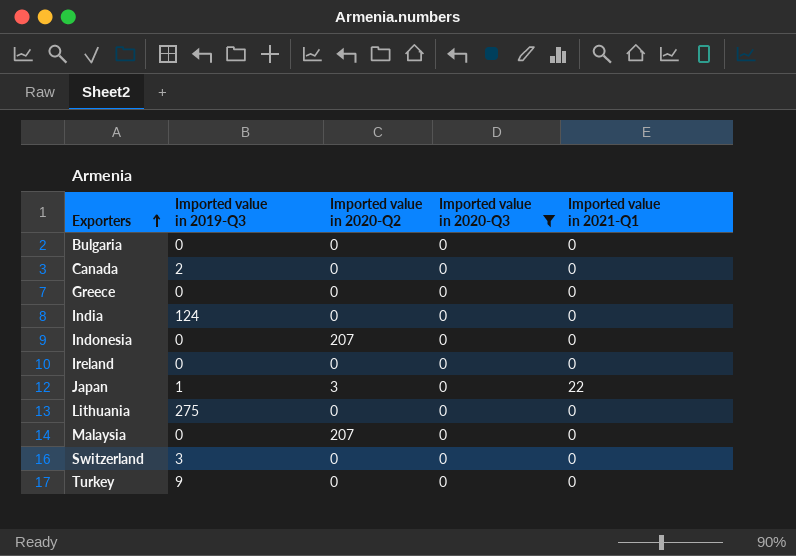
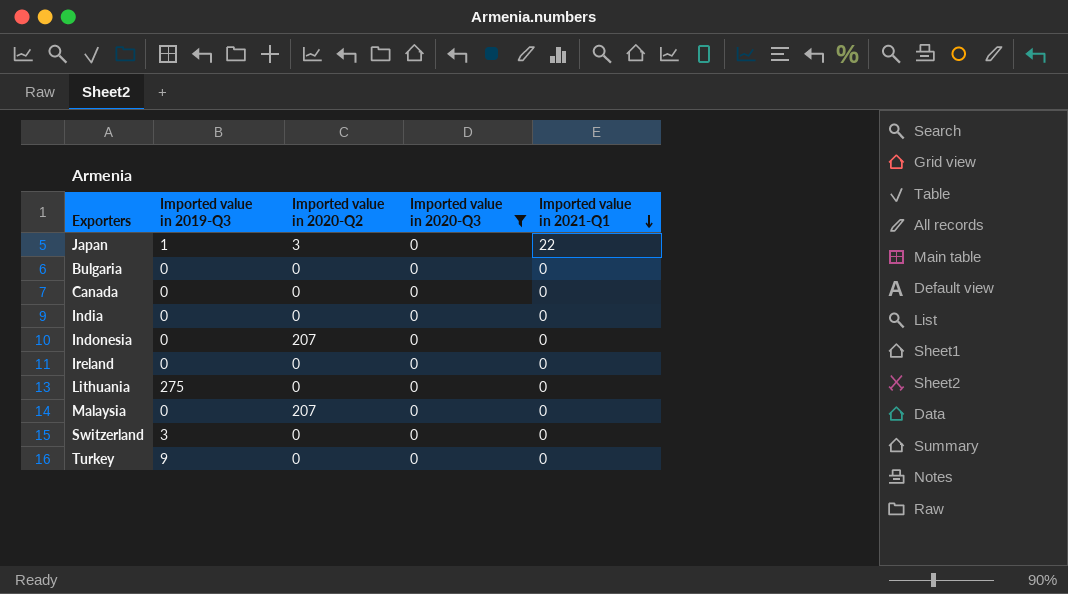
row order: Exporters ascending -> Imported value in 2021-Q1 descending
row Greece: 0 | 0 | 0 | 0 -> none
Canada | Imported value in 2019-Q3: 2 -> 0
India | Imported value in 2019-Q3: 124 -> 0

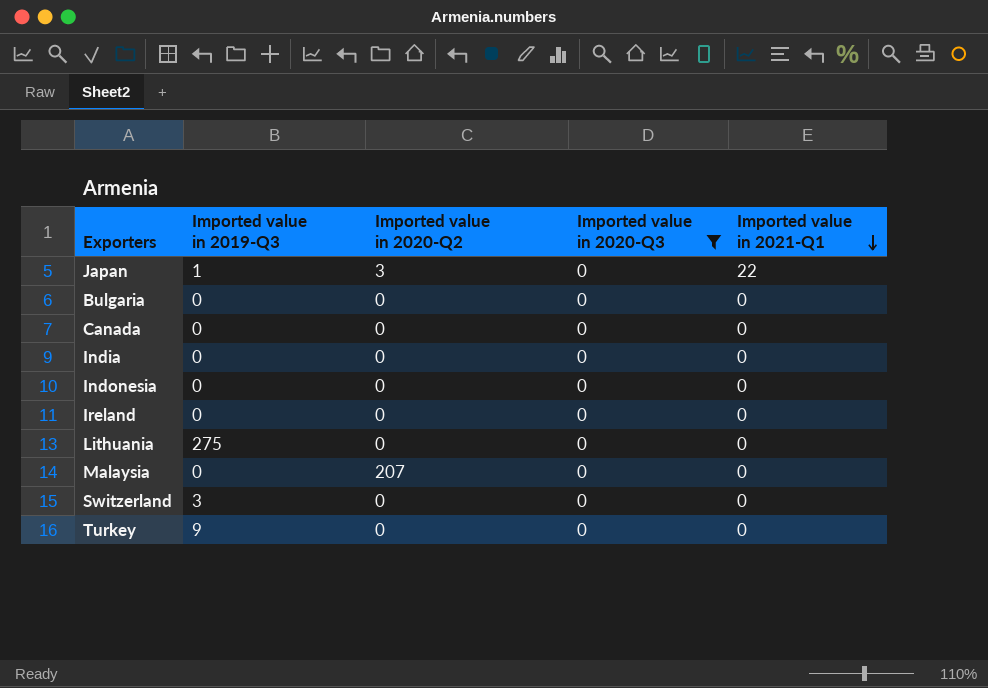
Indonesia | Imported value in 2020-Q2: 207 -> 0

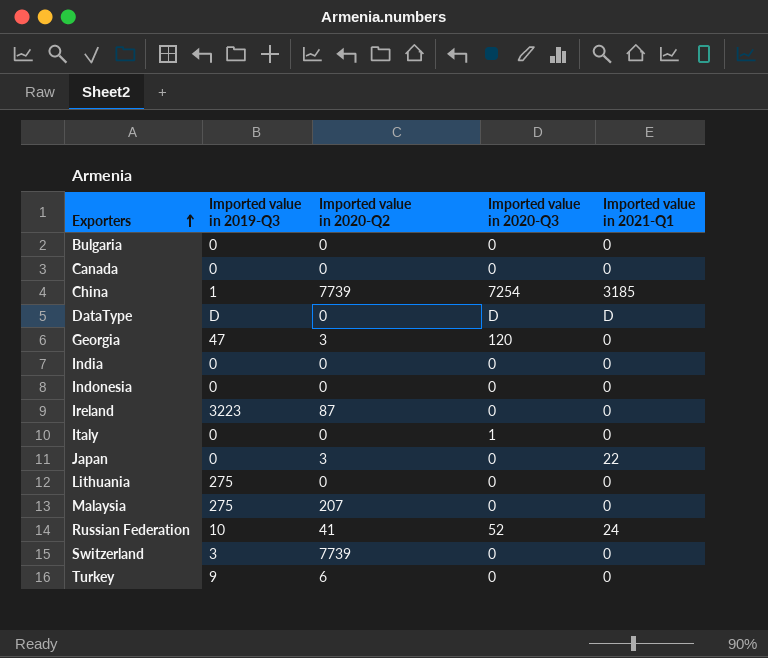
filter: Imported value in 2020-Q3 = 0 -> none
row order: Imported value in 2021-Q1 descending -> Exporters ascending
Ireland | Imported value in 2019-Q3: 0 -> 3223
Ireland | Imported value in 2020-Q2: 0 -> 87
Japan | Imported value in 2019-Q3: 1 -> 0
Malaysia | Imported value in 2019-Q3: 0 -> 275
Switzerland | Imported value in 2020-Q2: 0 -> 7739
Turkey | Imported value in 2020-Q2: 0 -> 6

